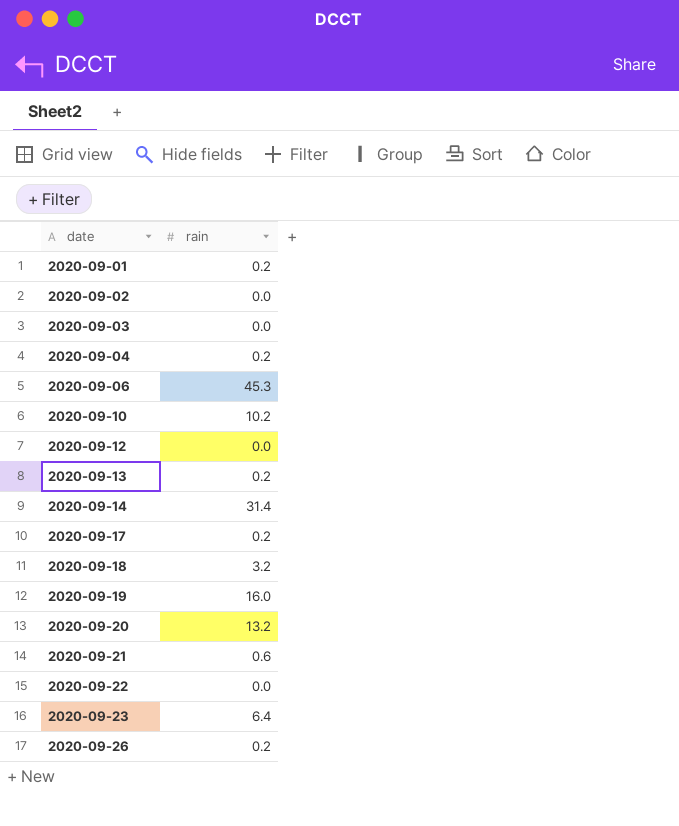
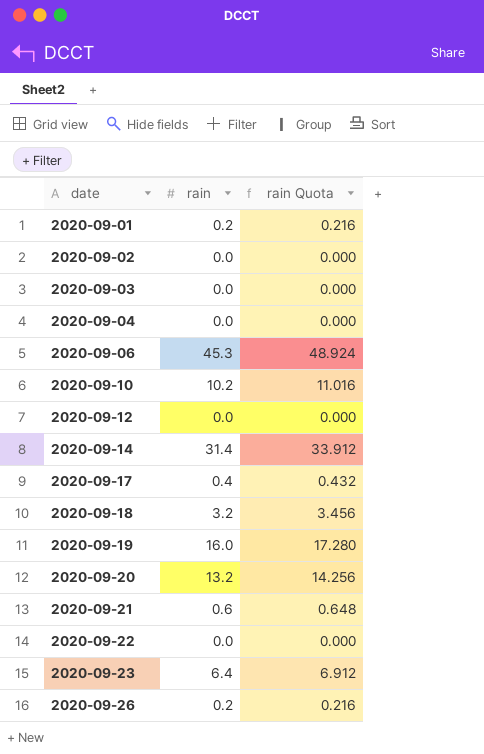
column rain Quota | formula: none -> [rain] * 1.08
row 2020-09-13: 0.2 -> none
2020-09-04 | rain: 0.2 -> 0.0
2020-09-17 | rain: 0.2 -> 0.4

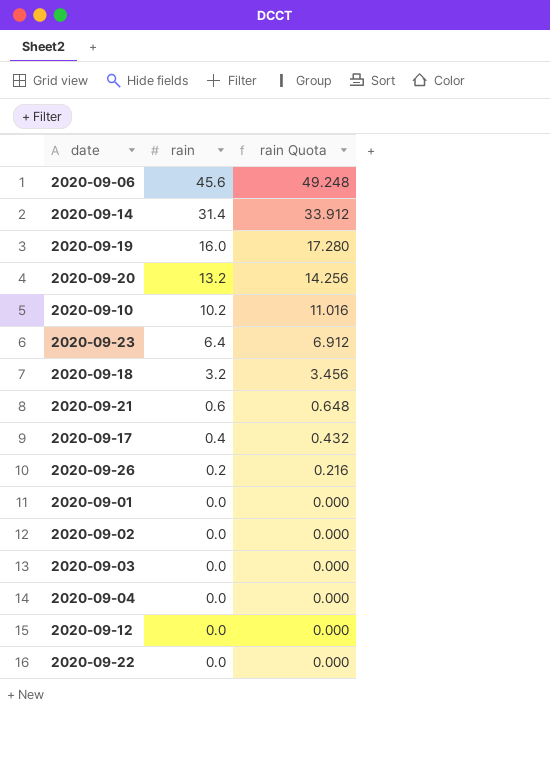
row order: date ascending -> rain descending
2020-09-06 | rain: 45.3 -> 45.6
2020-09-06 | rain Quota: 48.924 -> 49.248
2020-09-01 | rain: 0.2 -> 0.0
2020-09-01 | rain Quota: 0.216 -> 0.000

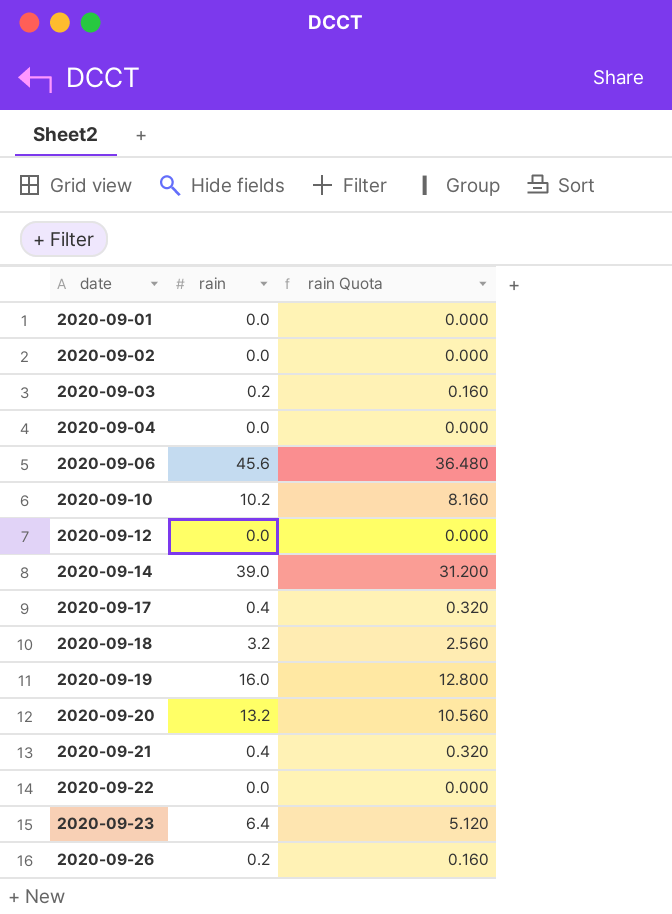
row order: rain descending -> date ascending
column rain Quota | formula: [rain] * 1.08 -> [rain] * 0.8
2020-09-03 | rain: 0.0 -> 0.2
2020-09-14 | rain: 31.4 -> 39.0
2020-09-21 | rain: 0.6 -> 0.4

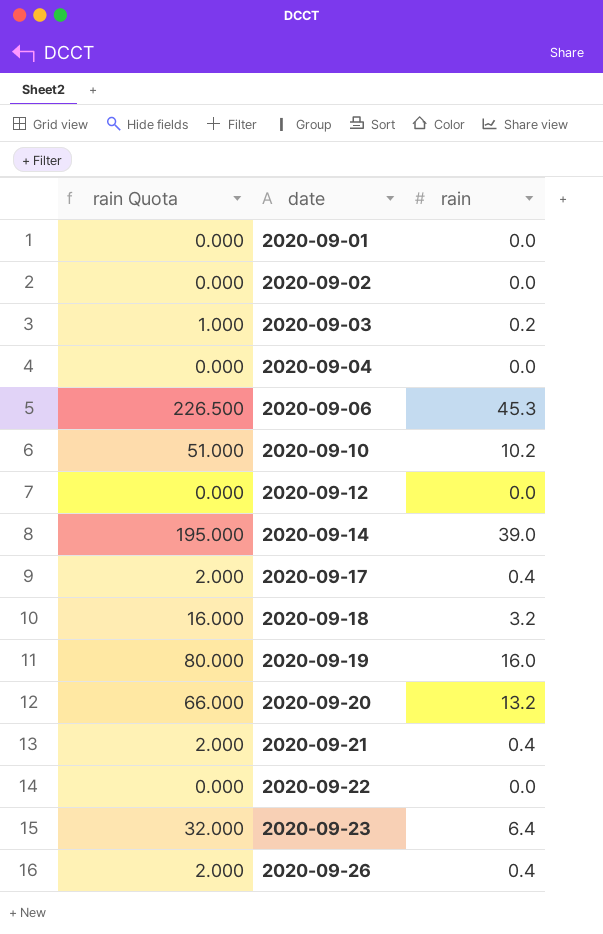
column rain Quota | formula: [rain] * 0.8 -> [rain] * 5
column rain Quota | position: 3 -> 1
2020-09-06 | rain: 45.6 -> 45.3
2020-09-26 | rain: 0.2 -> 0.4

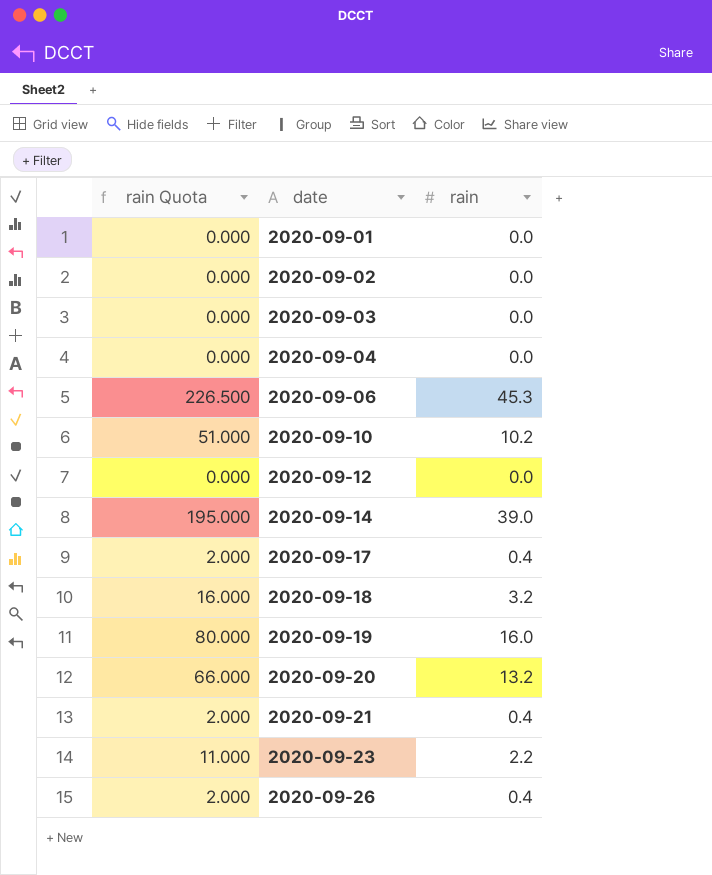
row 2020-09-22: 0.000 | 0.0 -> none
2020-09-03 | rain Quota: 1.000 -> 0.000
2020-09-03 | rain: 0.2 -> 0.0
2020-09-23 | rain Quota: 32.000 -> 11.000
2020-09-23 | rain: 6.4 -> 2.2

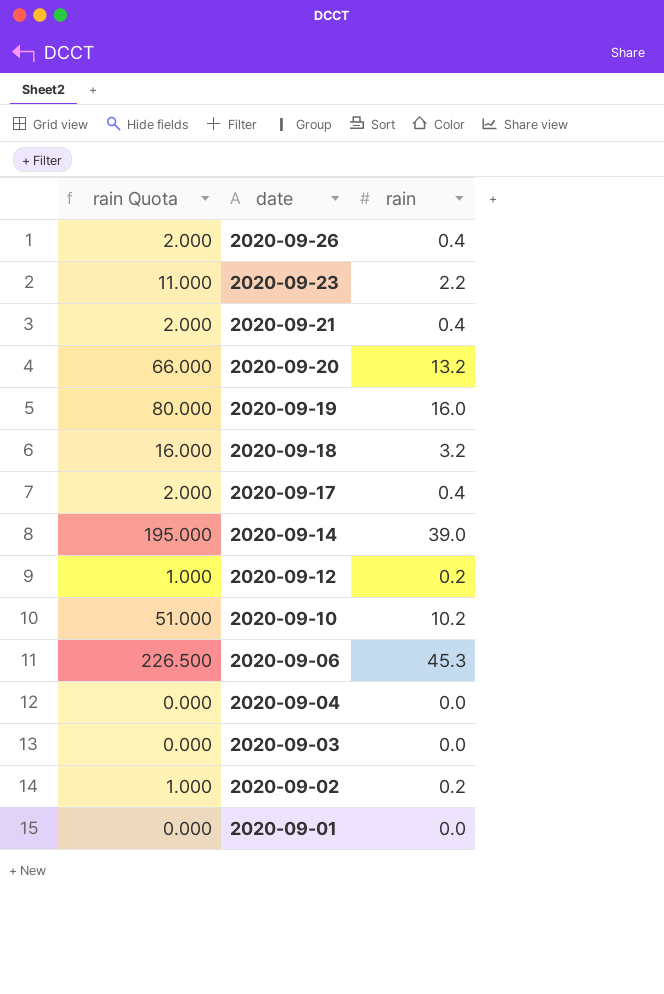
row order: date ascending -> date descending
2020-09-12 | rain Quota: 0.000 -> 1.000
2020-09-12 | rain: 0.0 -> 0.2
2020-09-02 | rain Quota: 0.000 -> 1.000
2020-09-02 | rain: 0.0 -> 0.2

